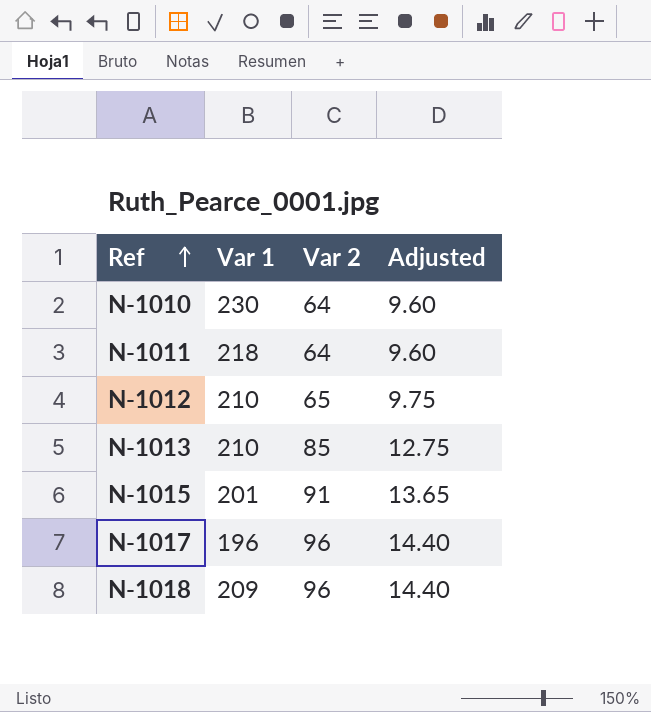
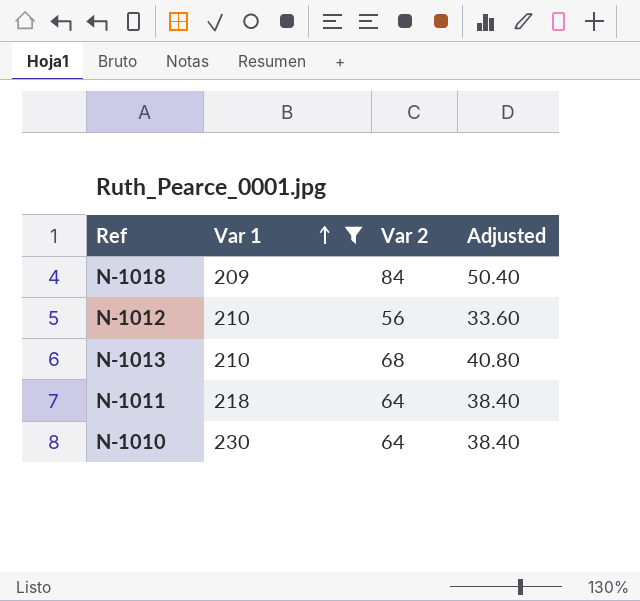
filter: none -> Var 1 >= 209
row order: Ref ascending -> Var 1 ascending
column Adjusted | formula: [Var 2] * 0.15 -> [Var 2] * 0.6
N-1018 | Var 2: 96 -> 84
N-1012 | Var 2: 65 -> 56
N-1013 | Var 2: 85 -> 68

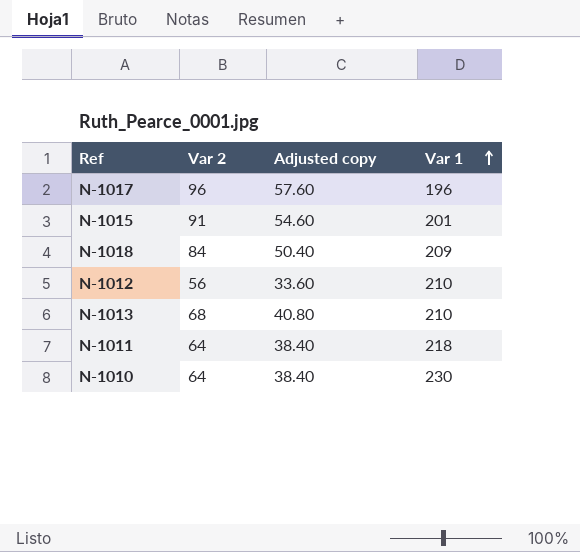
filter: Var 1 >= 209 -> none
column name: Adjusted -> Adjusted copy
column Var 1 | position: 2 -> 4

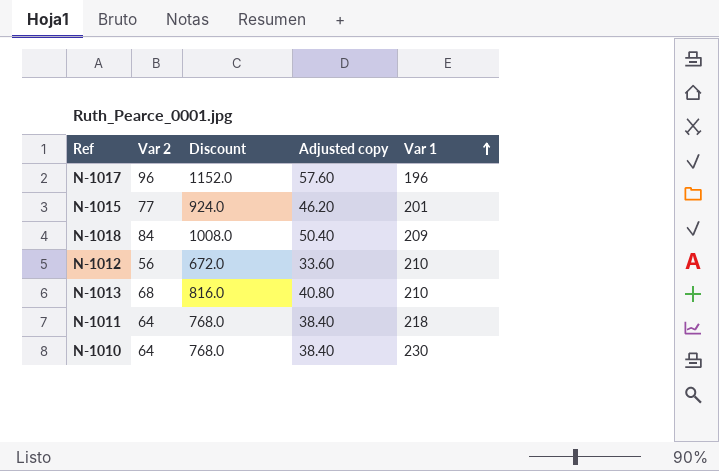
column Discount | formula: none -> [Var 2] * 12
N-1015 | Var 2: 91 -> 77
N-1015 | Adjusted copy: 54.60 -> 46.20

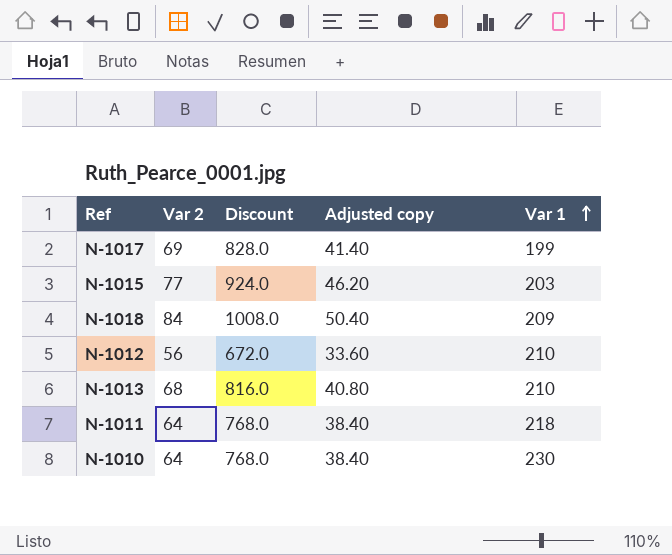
N-1017 | Var 2: 96 -> 69
N-1017 | Discount: 1152.0 -> 828.0
N-1017 | Adjusted copy: 57.60 -> 41.40
N-1017 | Var 1: 196 -> 199
N-1015 | Var 1: 201 -> 203

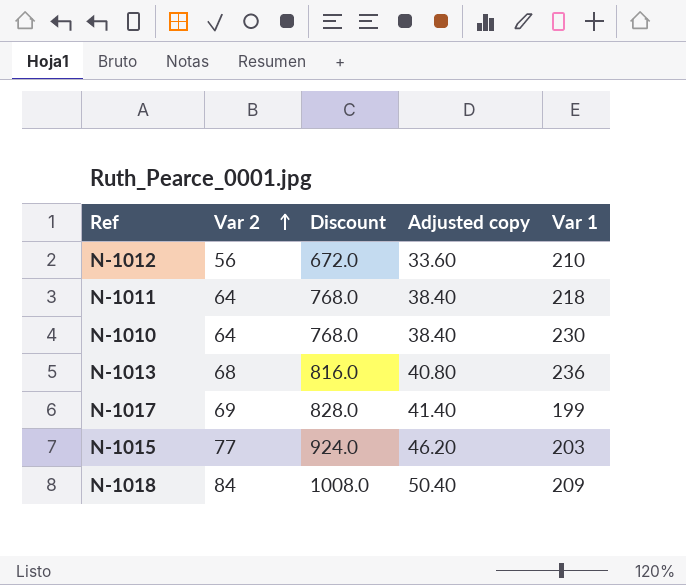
row order: Var 1 ascending -> Var 2 ascending
N-1013 | Var 1: 210 -> 236

